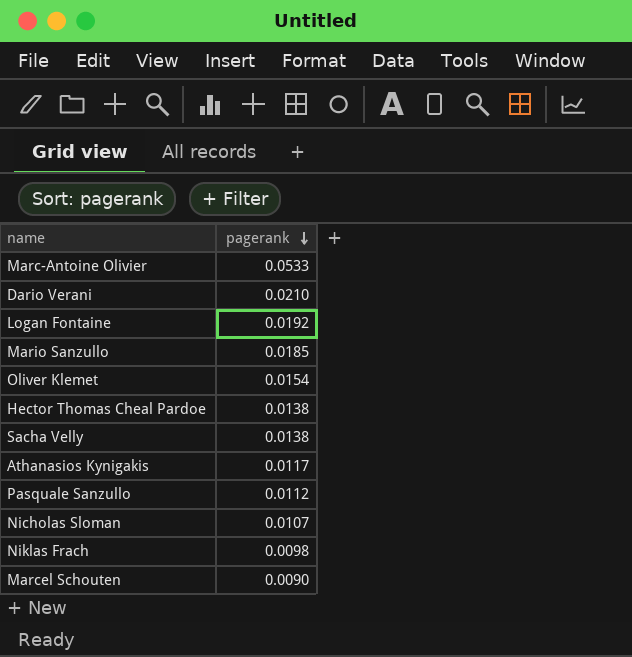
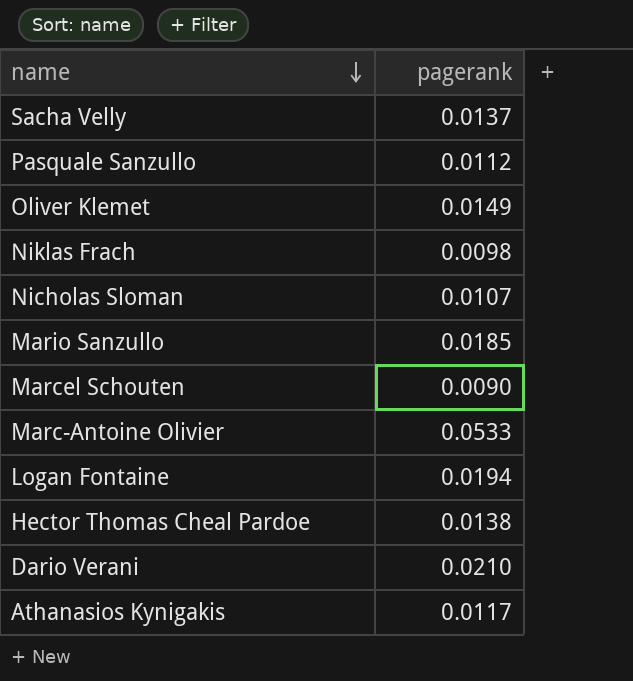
row order: pagerank descending -> name descending
Sacha Velly | pagerank: 0.0138 -> 0.0137
Oliver Klemet | pagerank: 0.0154 -> 0.0149
Logan Fontaine | pagerank: 0.0192 -> 0.0194

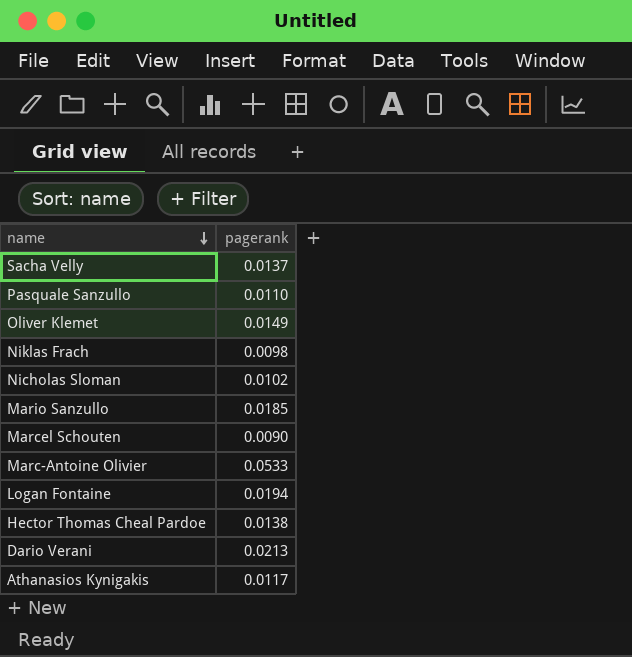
Pasquale Sanzullo | pagerank: 0.0112 -> 0.0110
Nicholas Sloman | pagerank: 0.0107 -> 0.0102
Dario Verani | pagerank: 0.0210 -> 0.0213

